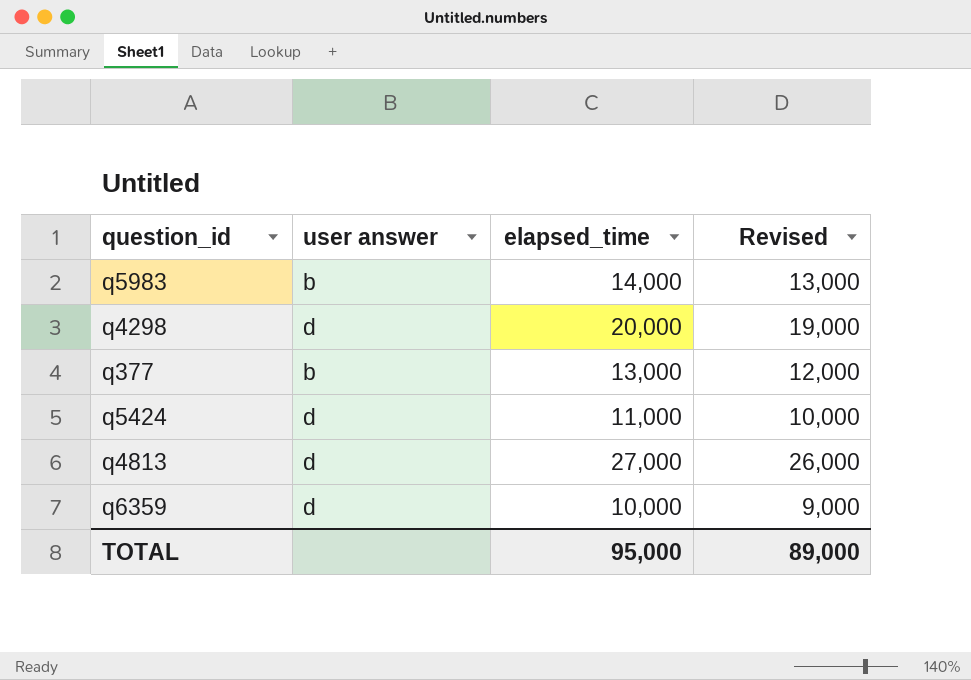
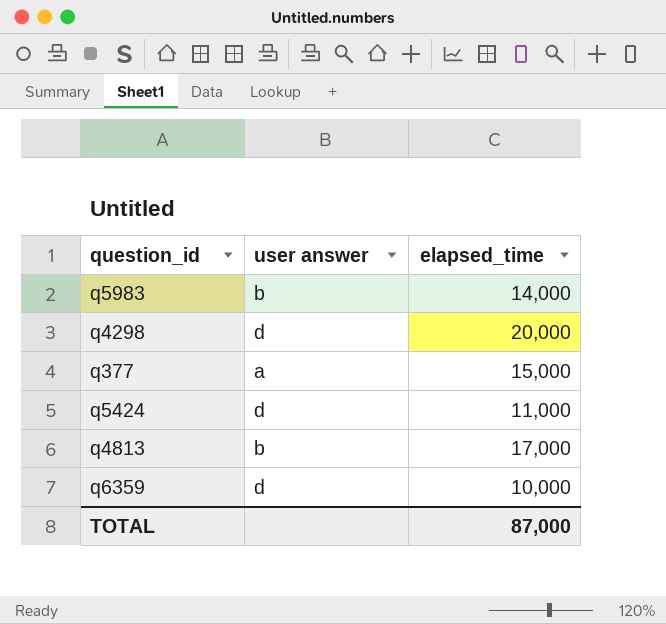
column Revised | formula: [elapsed_time] - 1000 -> none
q377 | user answer: b -> a
q377 | elapsed_time: 13,000 -> 15,000
q4813 | user answer: d -> b
q4813 | elapsed_time: 27,000 -> 17,000
TOTAL | elapsed_time: 95,000 -> 87,000

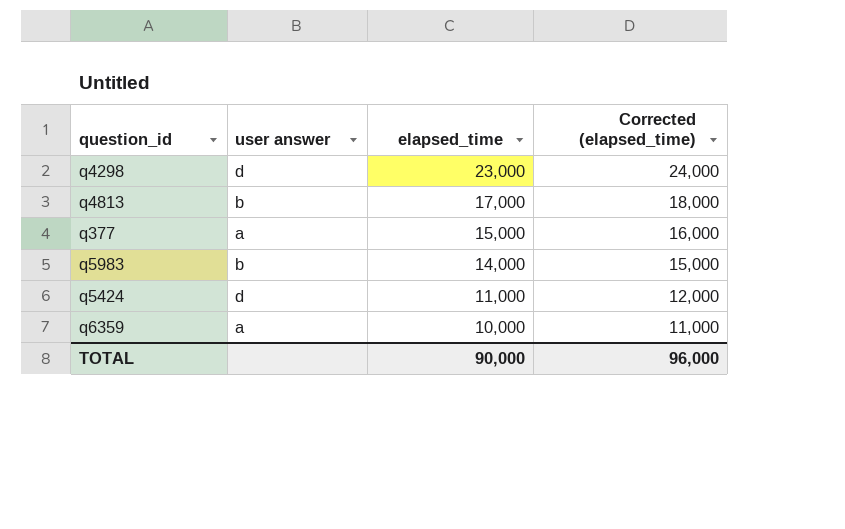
row order: none -> elapsed_time descending
column Corrected (elapsed_time) | formula: none -> [elapsed_time] + 1000
q4298 | elapsed_time: 20,000 -> 23,000
q6359 | user answer: d -> a
TOTAL | elapsed_time: 87,000 -> 90,000

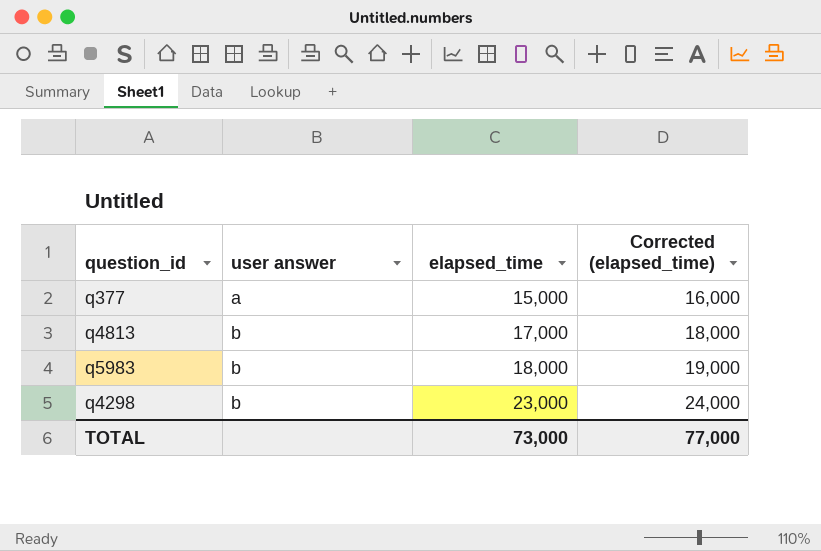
row order: elapsed_time descending -> user answer ascending
row q5424: d | 11,000 | 12,000 -> none
row q6359: a | 10,000 | 11,000 -> none
q5983 | elapsed_time: 14,000 -> 18,000
q5983 | Corrected (elapsed_time): 15,000 -> 19,000
q4298 | user answer: d -> b
TOTAL | elapsed_time: 90,000 -> 73,000
TOTAL | Corrected (elapsed_time): 96,000 -> 77,000

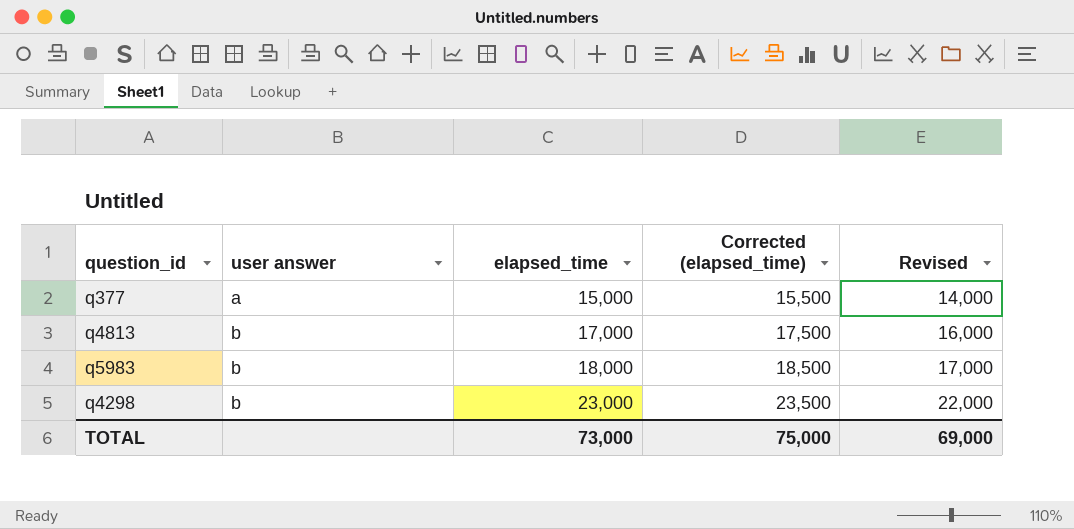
column Corrected (elapsed_time) | formula: [elapsed_time] + 1000 -> [elapsed_time] + 500
column Revised | formula: none -> [elapsed_time] - 1000
TOTAL | Corrected (elapsed_time): 77,000 -> 75,000

